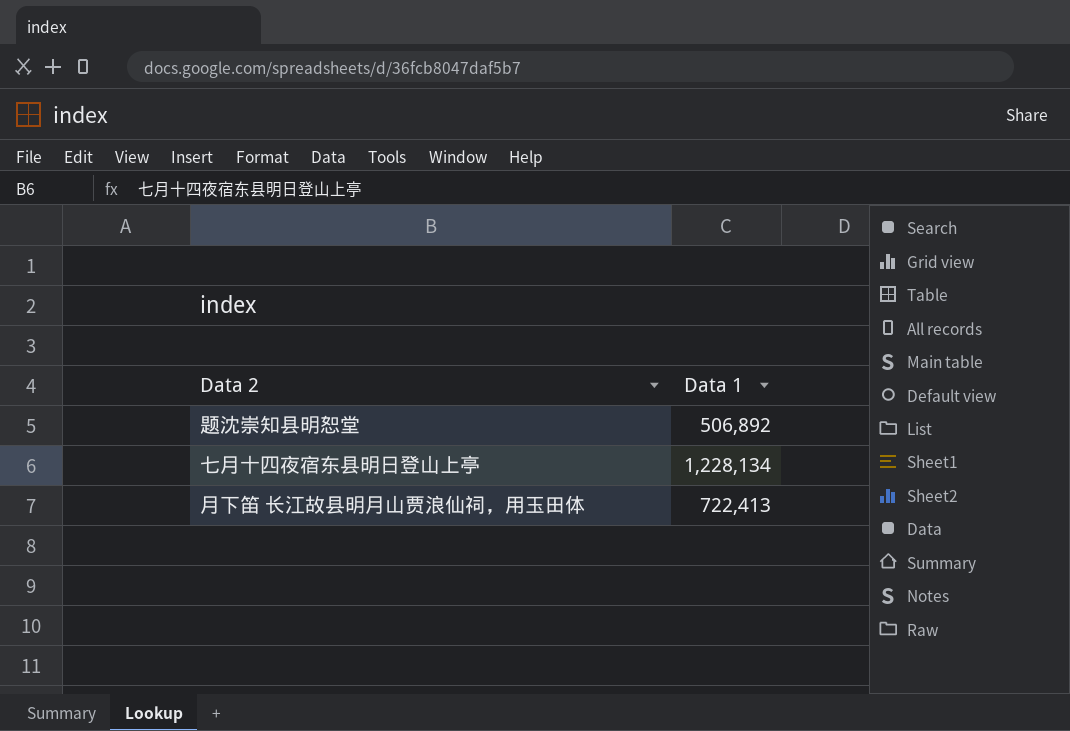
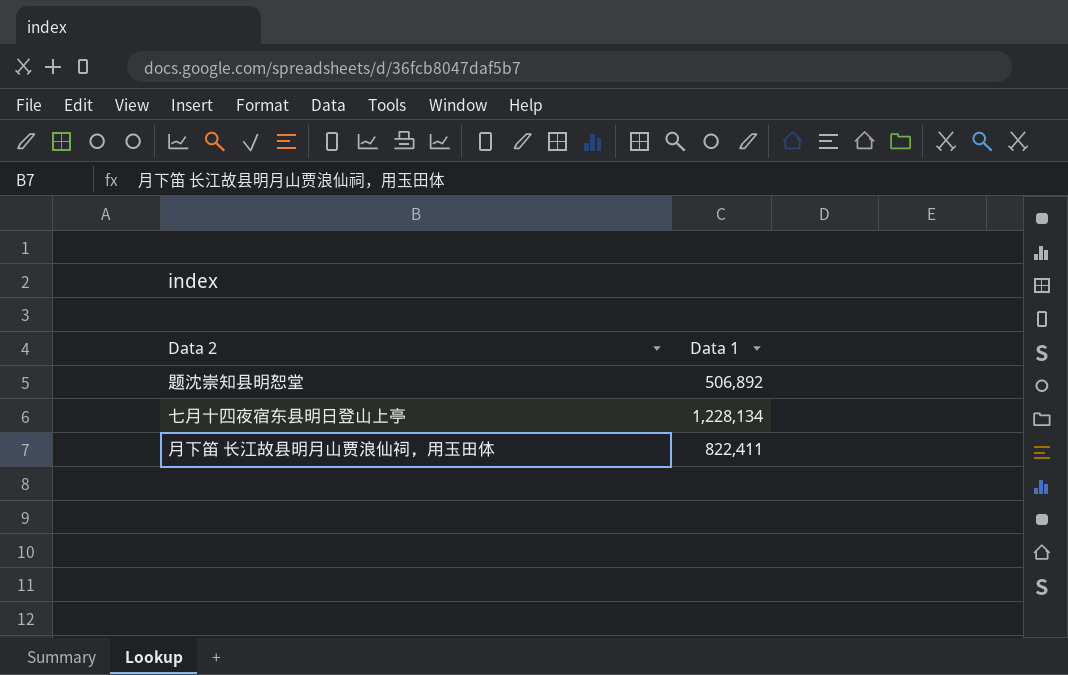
月下笛 长江故县明月山贾浪仙祠，用玉田体 | Data 1: 722,413 -> 822,411

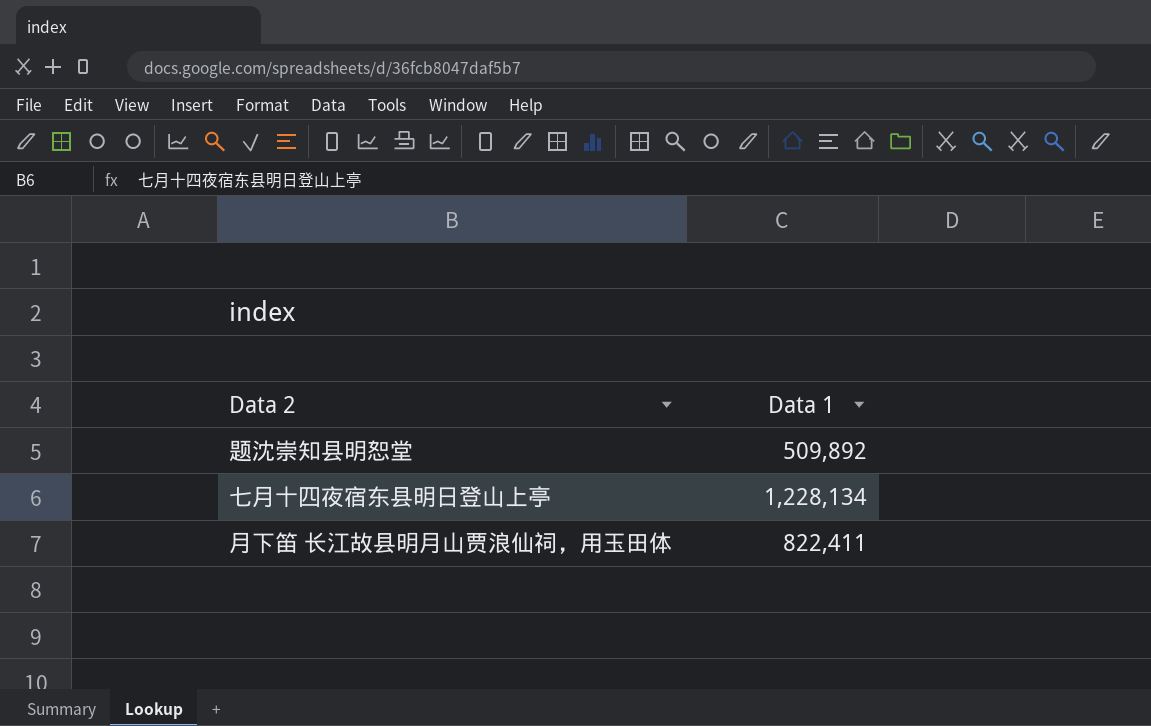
题沈崇知县明恕堂 | Data 1: 506,892 -> 509,892

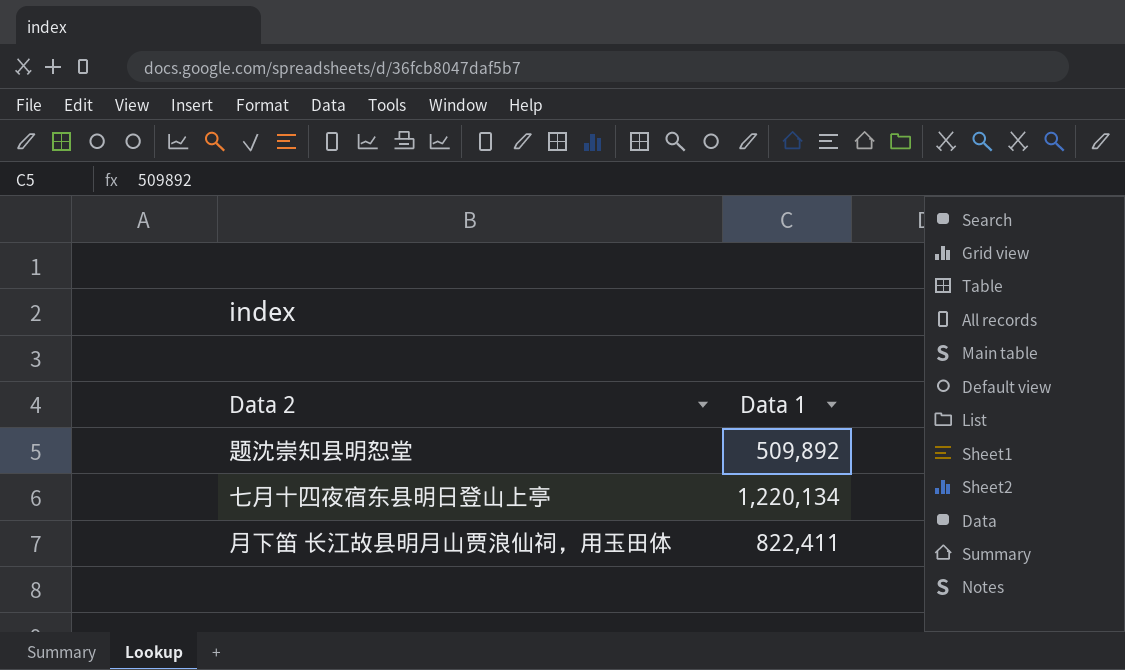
七月十四夜宿东县明日登山上亭 | Data 1: 1,228,134 -> 1,220,134

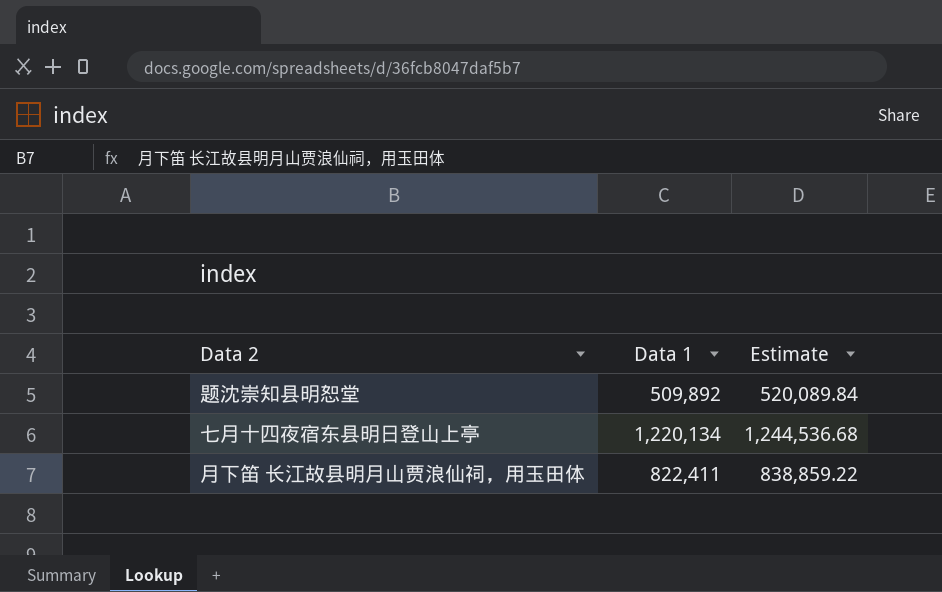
column Estimate | formula: none -> [Data 1] * 1.02

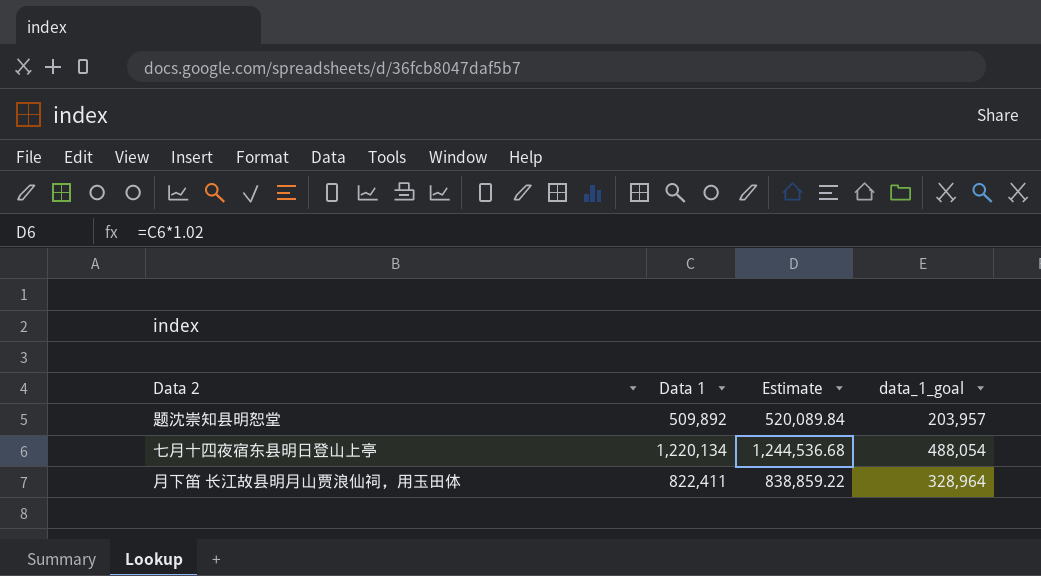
column data_1_goal | formula: none -> [Data 1] * 0.4

